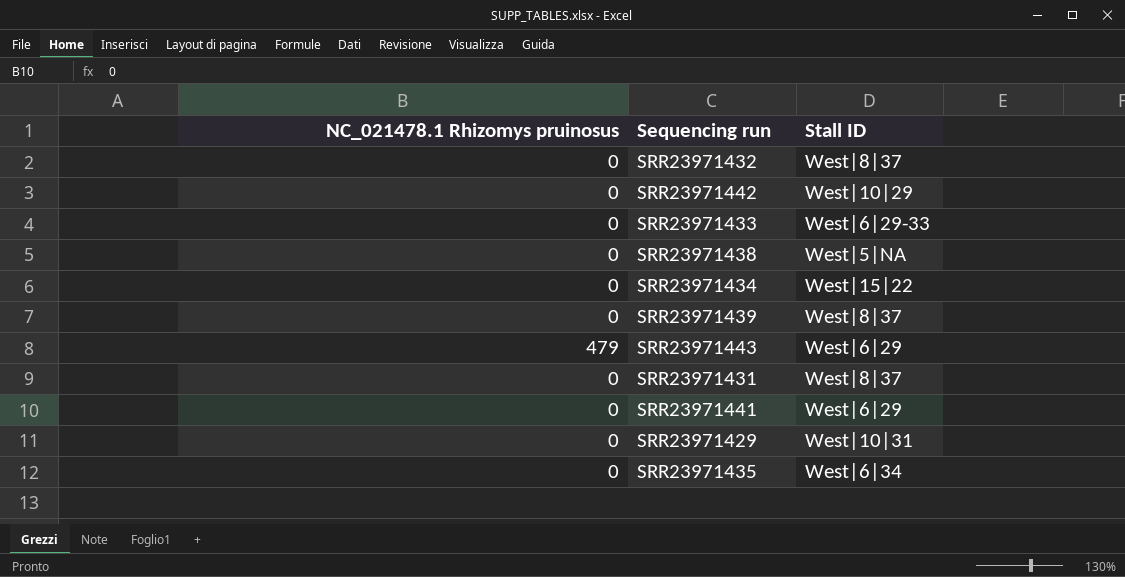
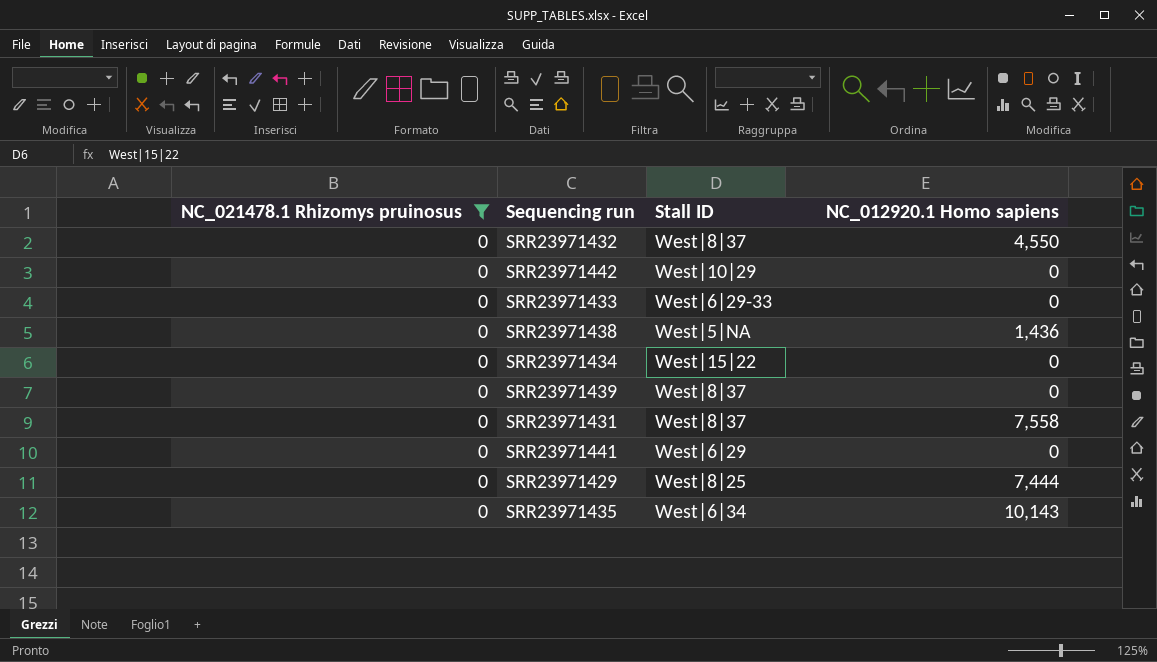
filter: none -> NC_021478.1 Rhizomys pruinosus = 0
column NC_012920.1 Homo sapiens | position: none -> 4
SRR23971429 | Stall ID: West|10|31 -> West|8|25

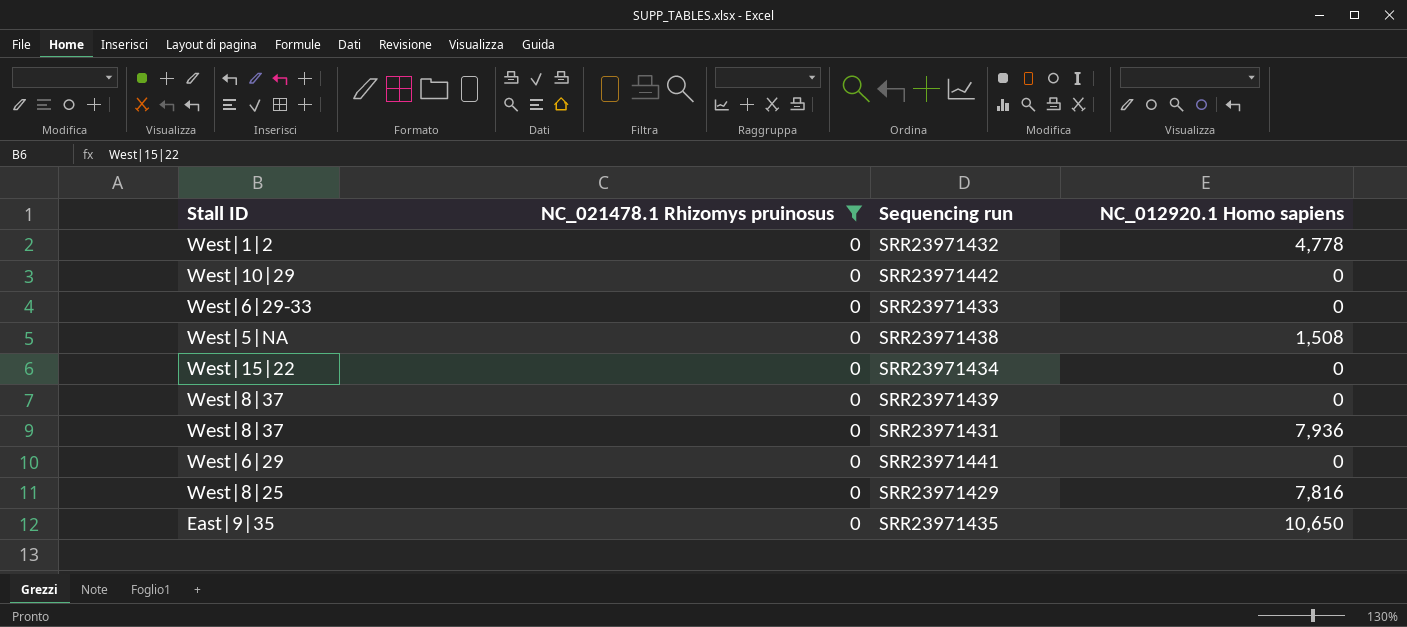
column Stall ID | position: 3 -> 1
SRR23971432 | Stall ID: West|8|37 -> West|1|2
SRR23971432 | NC_012920.1 Homo sapiens: 4,550 -> 4,778
SRR23971438 | NC_012920.1 Homo sapiens: 1,436 -> 1,508
SRR23971431 | NC_012920.1 Homo sapiens: 7,558 -> 7,936
SRR23971429 | NC_012920.1 Homo sapiens: 7,444 -> 7,816
SRR23971435 | Stall ID: West|6|34 -> East|9|35
SRR23971435 | NC_012920.1 Homo sapiens: 10,143 -> 10,650

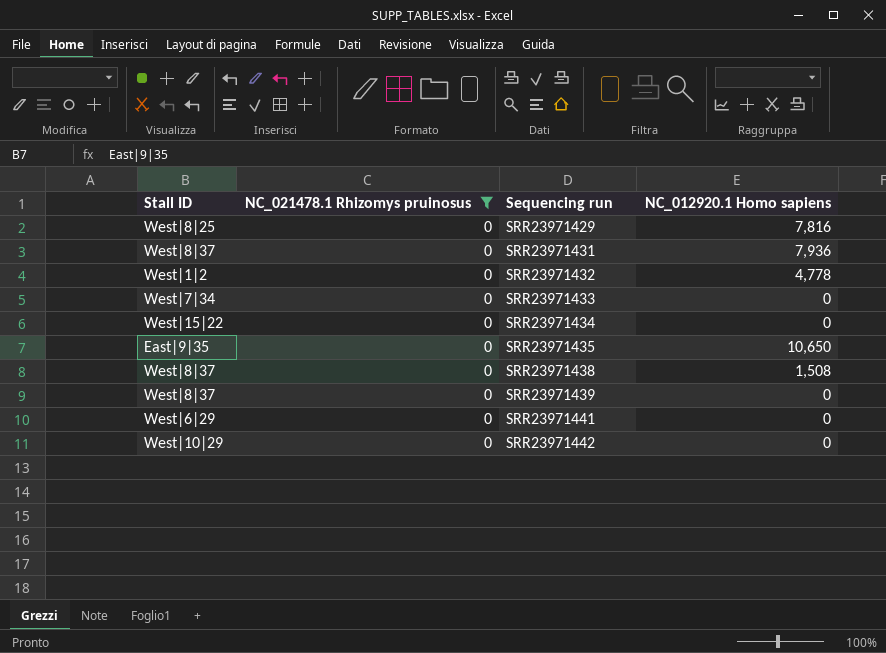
row order: none -> Sequencing run ascending
SRR23971433 | Stall ID: West|6|29-33 -> West|7|34
SRR23971438 | Stall ID: West|5|NA -> West|8|37

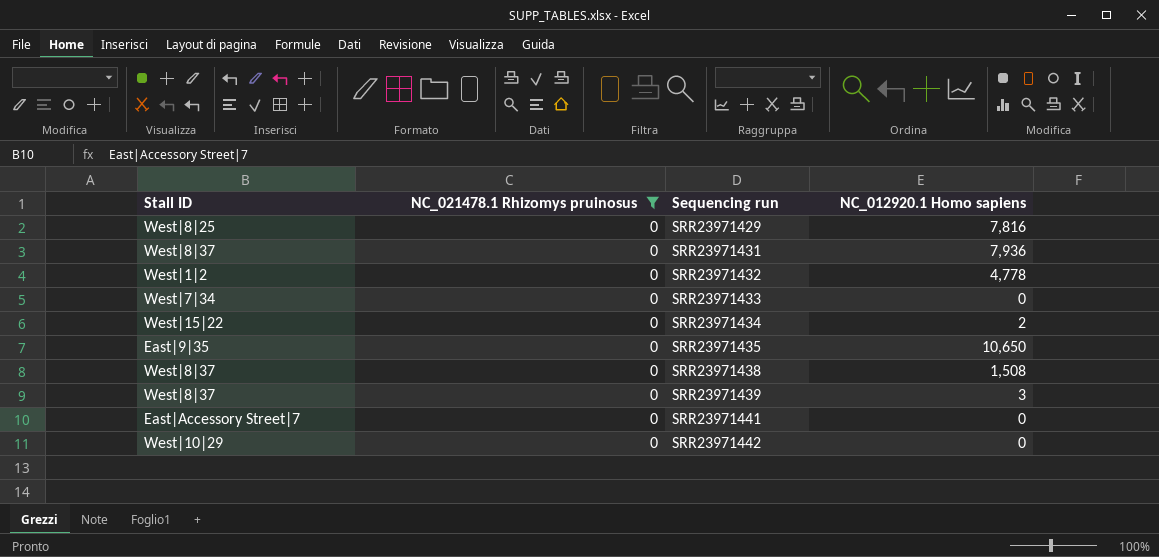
SRR23971434 | NC_012920.1 Homo sapiens: 0 -> 2
SRR23971439 | NC_012920.1 Homo sapiens: 0 -> 3
SRR23971441 | Stall ID: West|6|29 -> East|Accessory Street|7

